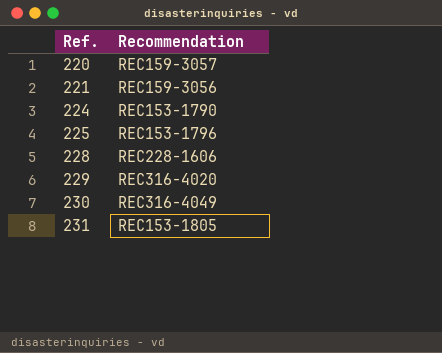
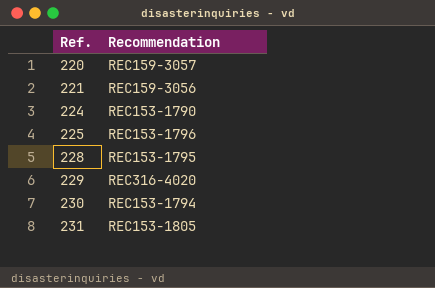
228 | Recommendation: REC228-1606 -> REC153-1795
230 | Recommendation: REC316-4049 -> REC153-1794

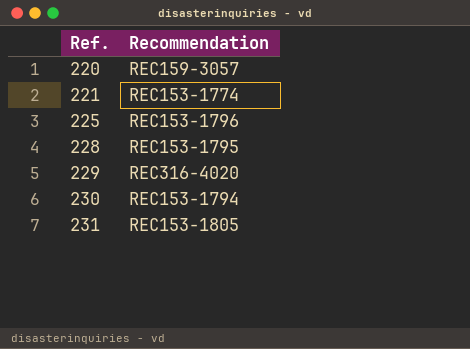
row 224: REC153-1790 -> none
221 | Recommendation: REC159-3056 -> REC153-1774

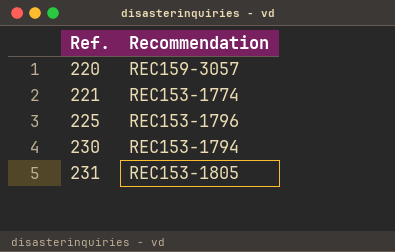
row 228: REC153-1795 -> none
row 229: REC316-4020 -> none

